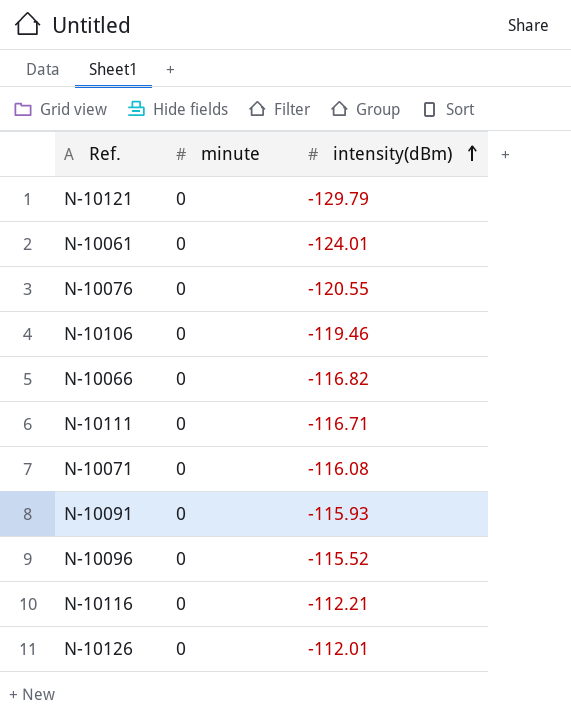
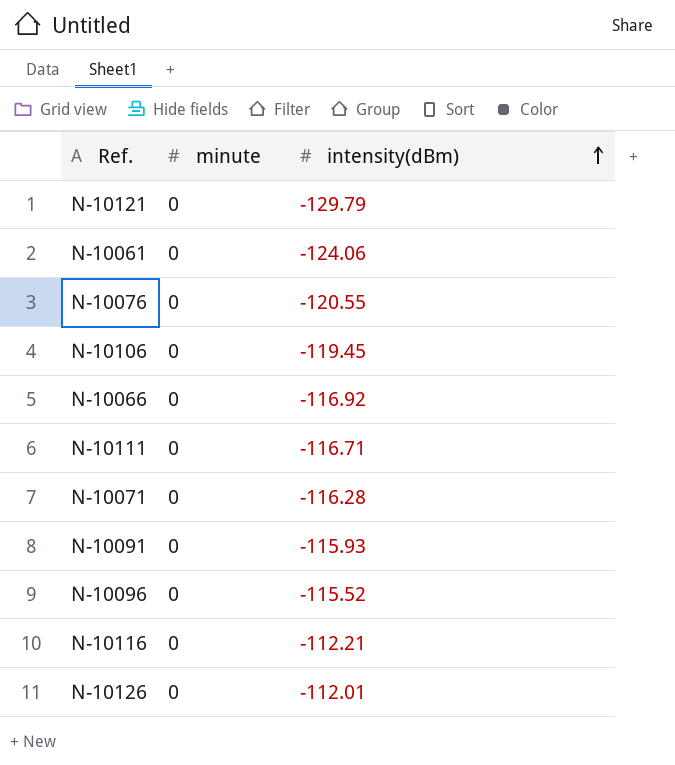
N-10061 | intensity(dBm): -124.01 -> -124.06
N-10106 | intensity(dBm): -119.46 -> -119.45
N-10066 | intensity(dBm): -116.82 -> -116.92
N-10071 | intensity(dBm): -116.08 -> -116.28

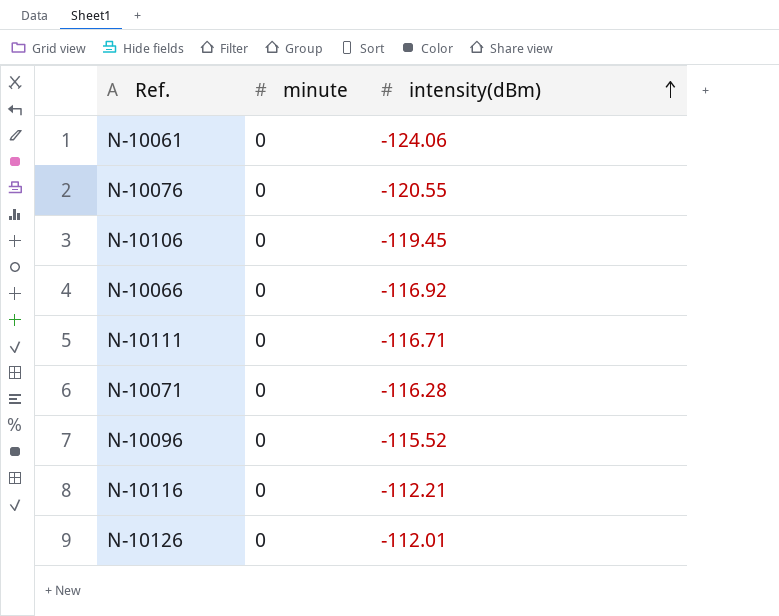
row N-10121: 0 | -129.79 -> none
row N-10091: 0 | -115.93 -> none

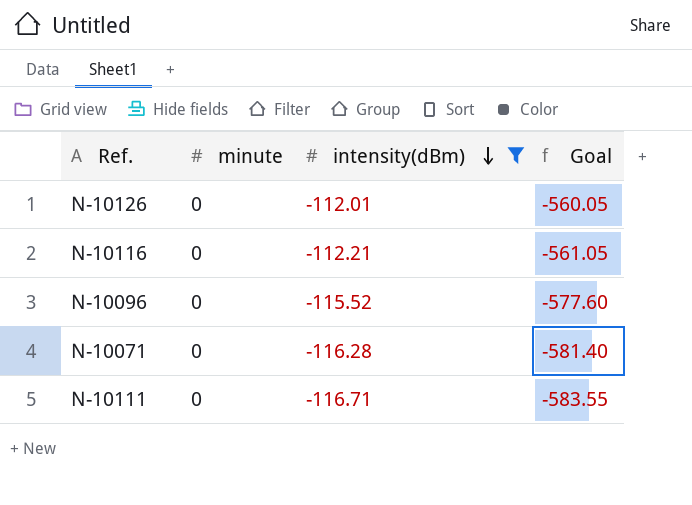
filter: none -> intensity(dBm) >= -116.71
row order: intensity(dBm) ascending -> intensity(dBm) descending
column Goal | formula: none -> [intensity(dBm)] * 5

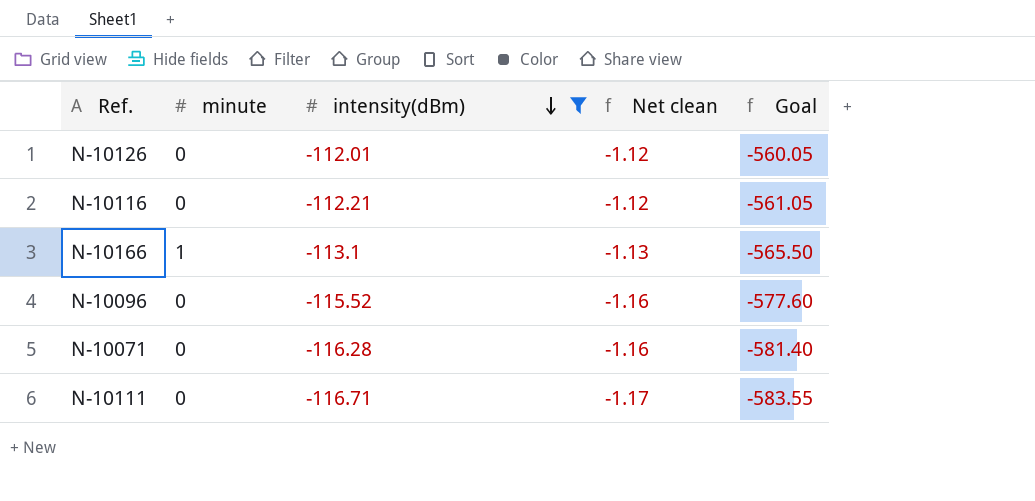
column Net clean | formula: none -> [intensity(dBm)] * 0.01
row N-10166: none -> 1 | -113.1 | -1.13 | -565.50

